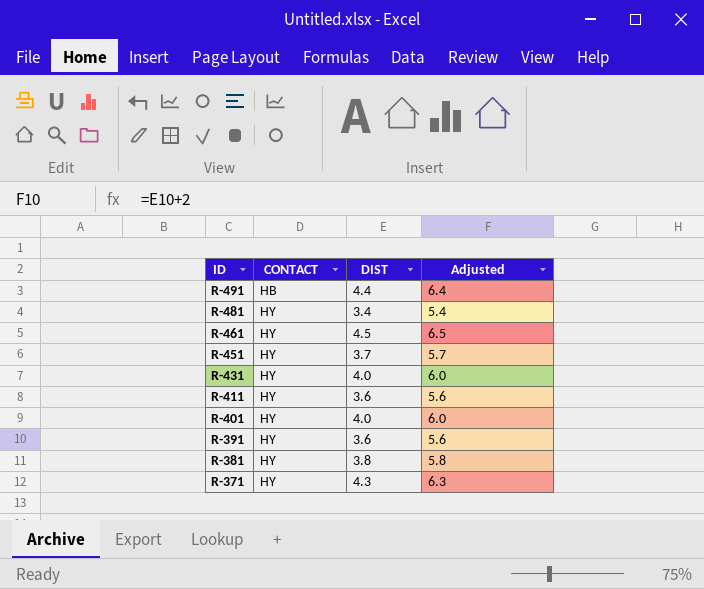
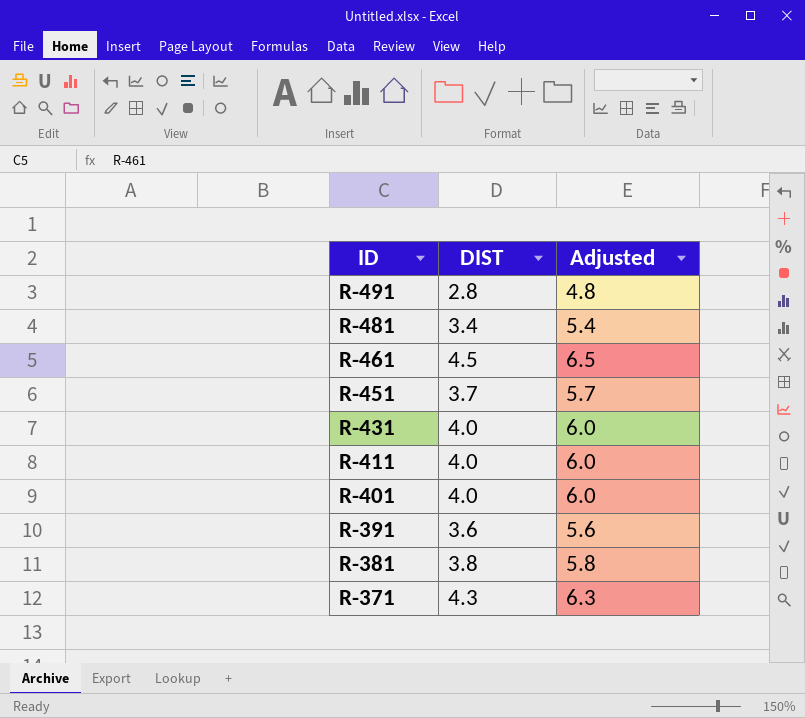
column CONTACT | position: 2 -> none
R-491 | DIST: 4.4 -> 2.8
R-491 | Adjusted: 6.4 -> 4.8
R-411 | DIST: 3.6 -> 4.0
R-411 | Adjusted: 5.6 -> 6.0

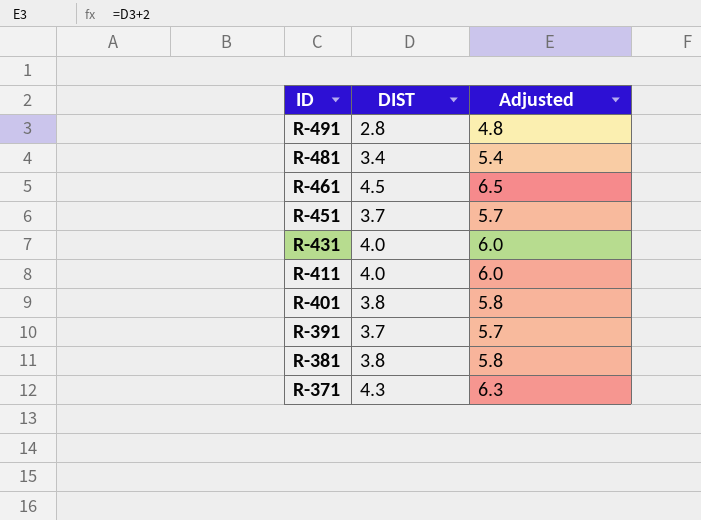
R-401 | DIST: 4.0 -> 3.8
R-401 | Adjusted: 6.0 -> 5.8
R-391 | DIST: 3.6 -> 3.7
R-391 | Adjusted: 5.6 -> 5.7

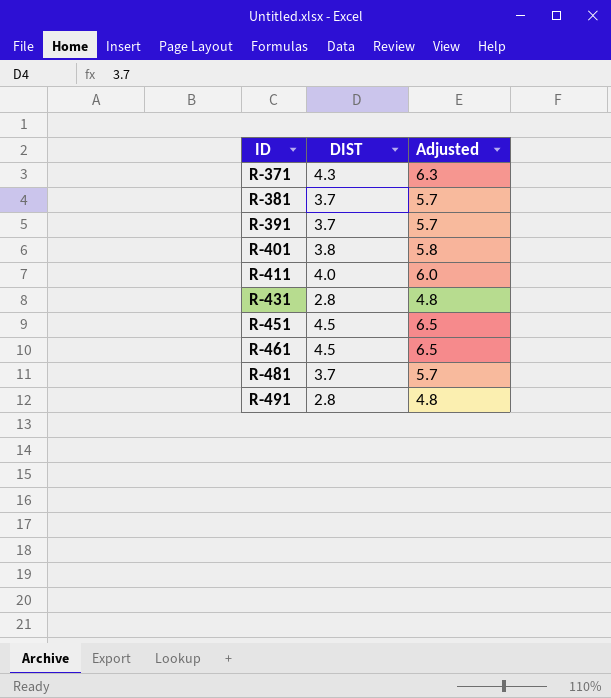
row order: ID descending -> ID ascending
R-381 | DIST: 3.8 -> 3.7
R-381 | Adjusted: 5.8 -> 5.7
R-431 | DIST: 4.0 -> 2.8
R-431 | Adjusted: 6.0 -> 4.8
R-451 | DIST: 3.7 -> 4.5
R-451 | Adjusted: 5.7 -> 6.5
R-481 | DIST: 3.4 -> 3.7
R-481 | Adjusted: 5.4 -> 5.7

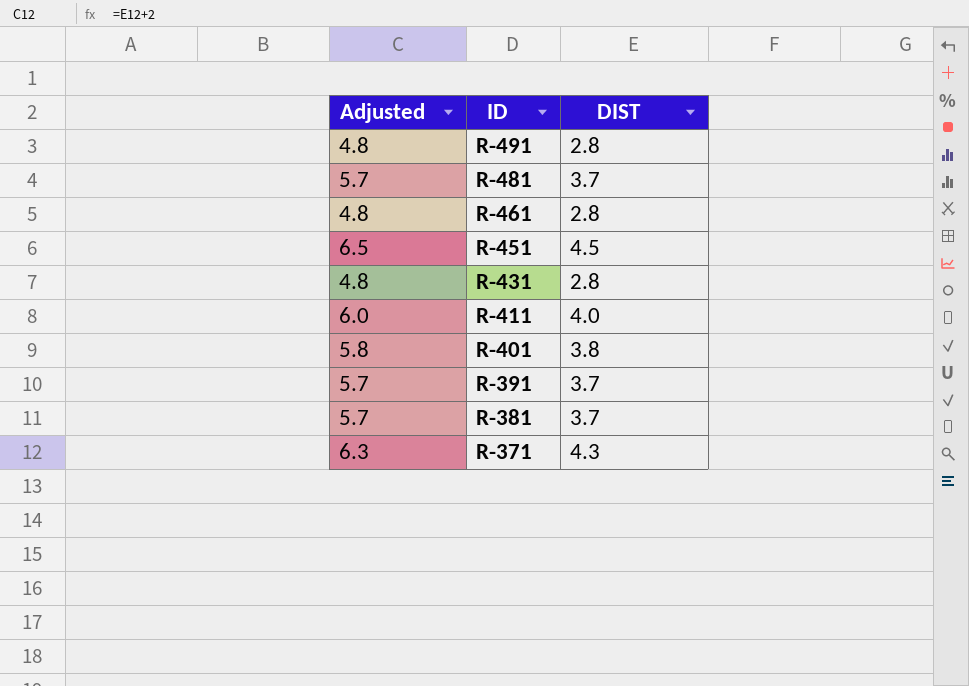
row order: ID ascending -> ID descending
column Adjusted | position: 3 -> 1
R-461 | Adjusted: 6.5 -> 4.8
R-461 | DIST: 4.5 -> 2.8

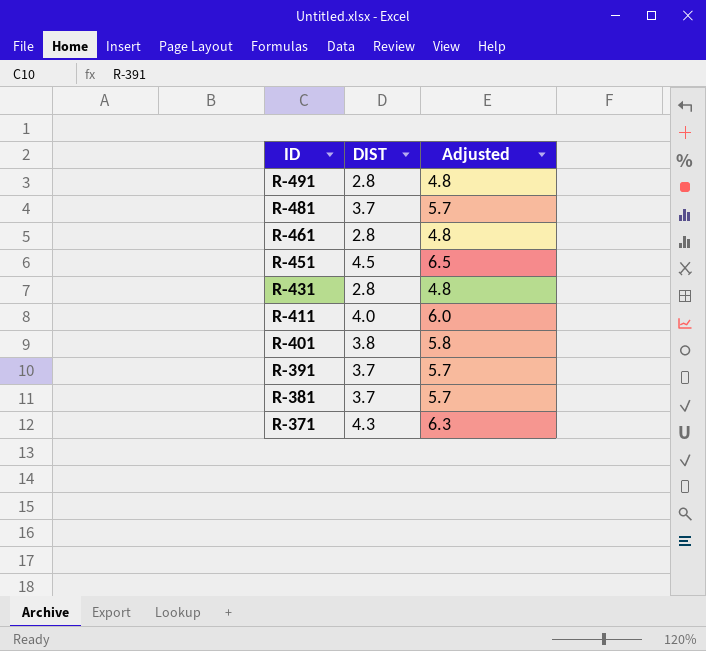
column Adjusted | position: 1 -> 3

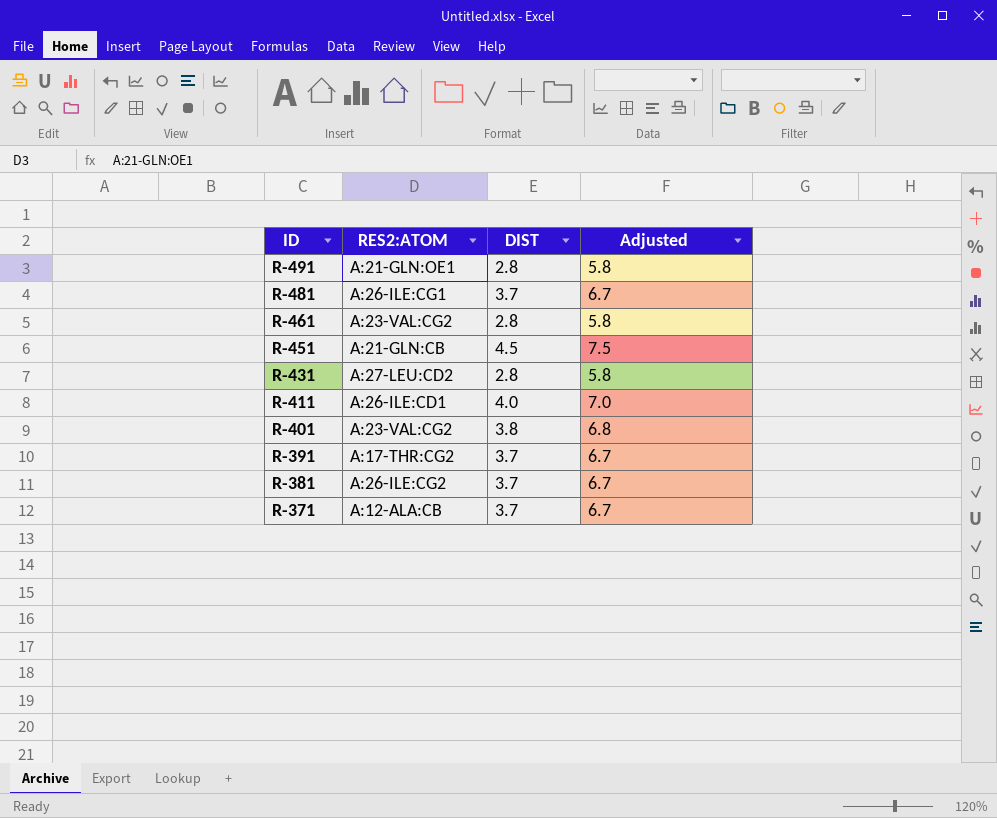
column RES2:ATOM | position: none -> 2
column Adjusted | formula: [DIST] + 2 -> [DIST] + 3
R-371 | DIST: 4.3 -> 3.7

